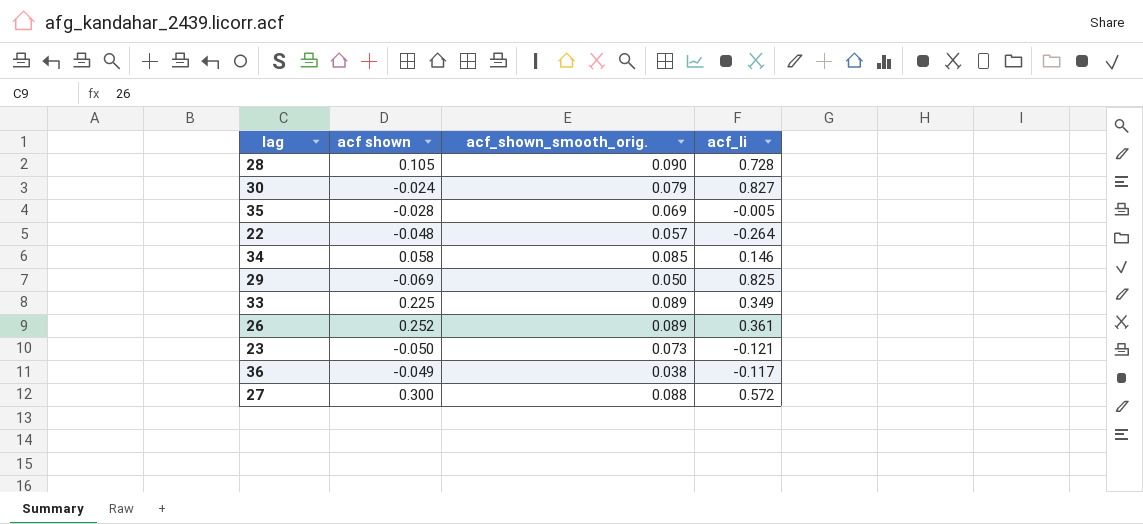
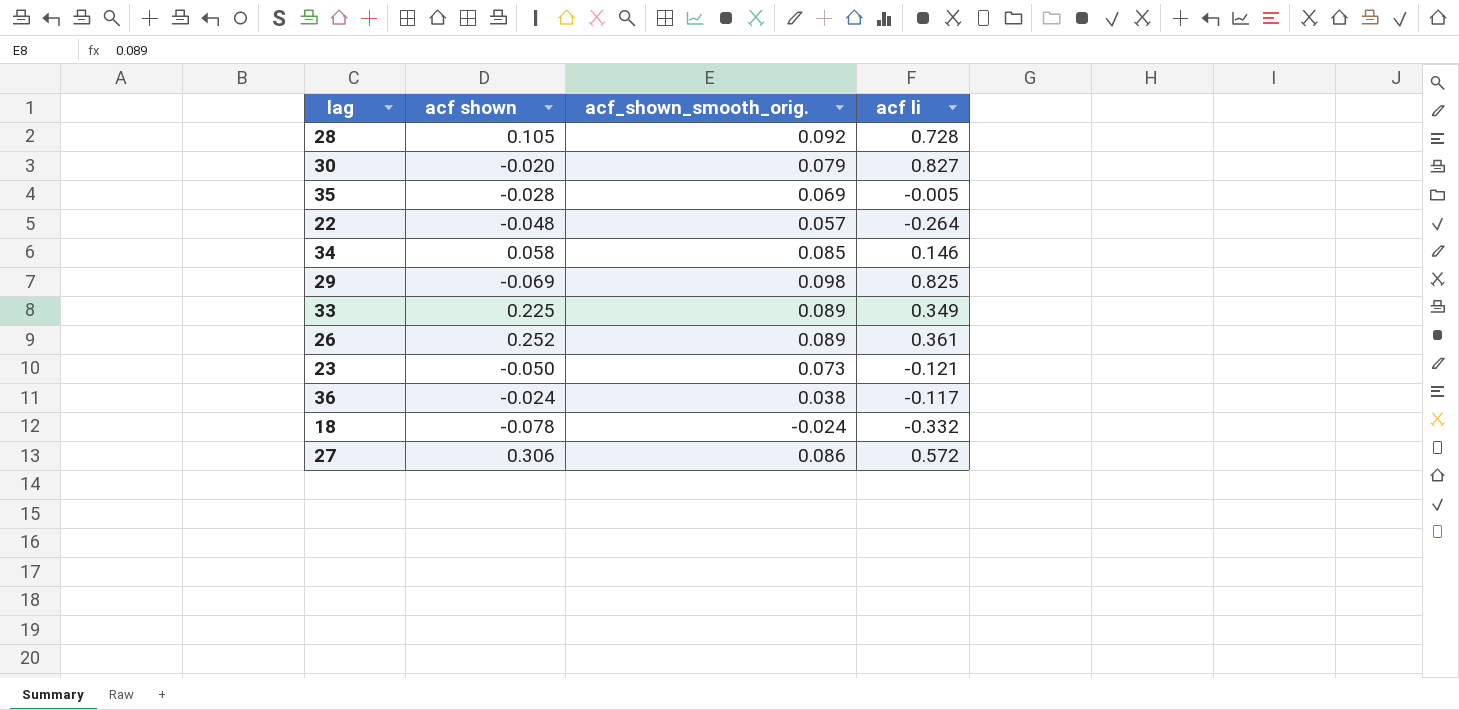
column name: acf_li -> acf li
28 | acf_shown_smooth_orig.: 0.090 -> 0.092
30 | acf shown: -0.024 -> -0.020
29 | acf_shown_smooth_orig.: 0.050 -> 0.098
36 | acf shown: -0.049 -> -0.024
row 18: none -> -0.078 | -0.024 | -0.332
27 | acf shown: 0.300 -> 0.306
27 | acf_shown_smooth_orig.: 0.088 -> 0.086

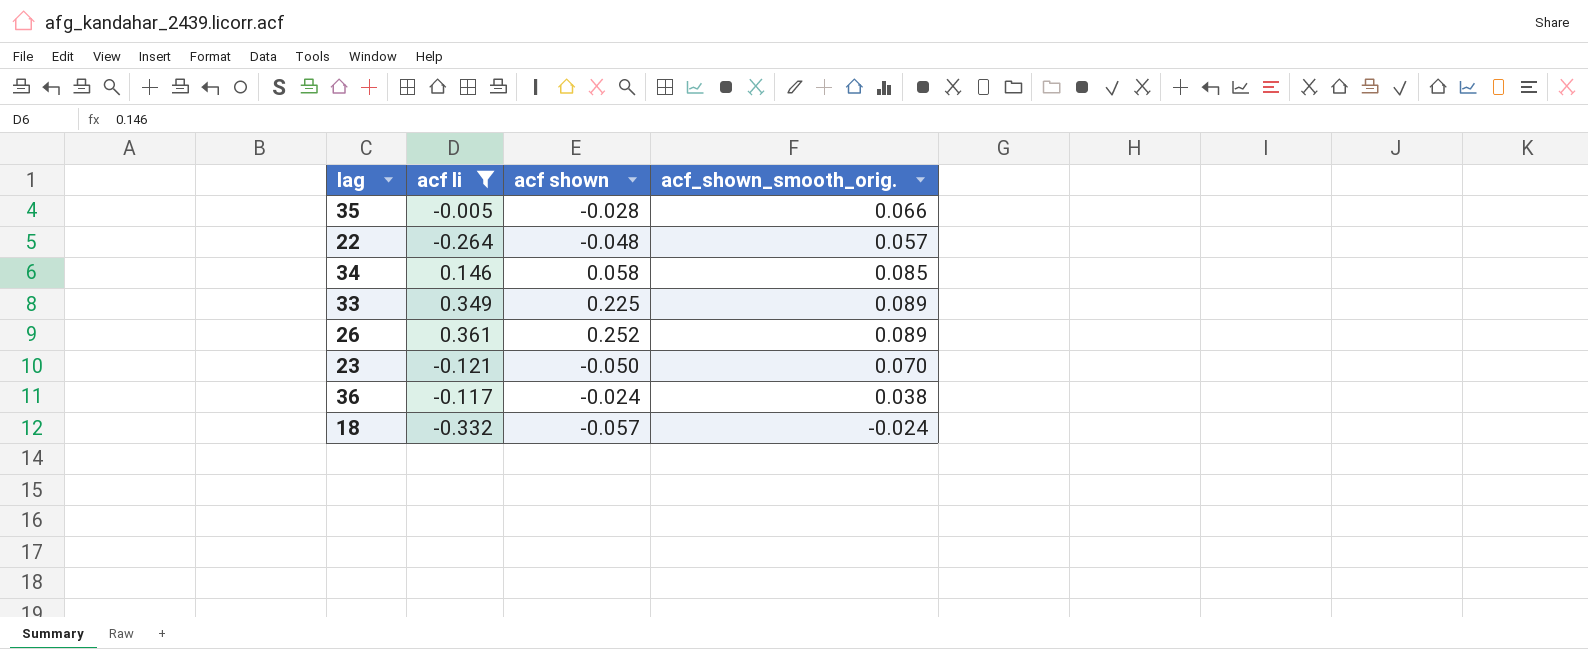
filter: none -> acf li <= 0.361
column acf li | position: 4 -> 2
35 | acf_shown_smooth_orig.: 0.069 -> 0.066
23 | acf_shown_smooth_orig.: 0.073 -> 0.070
18 | acf shown: -0.078 -> -0.057

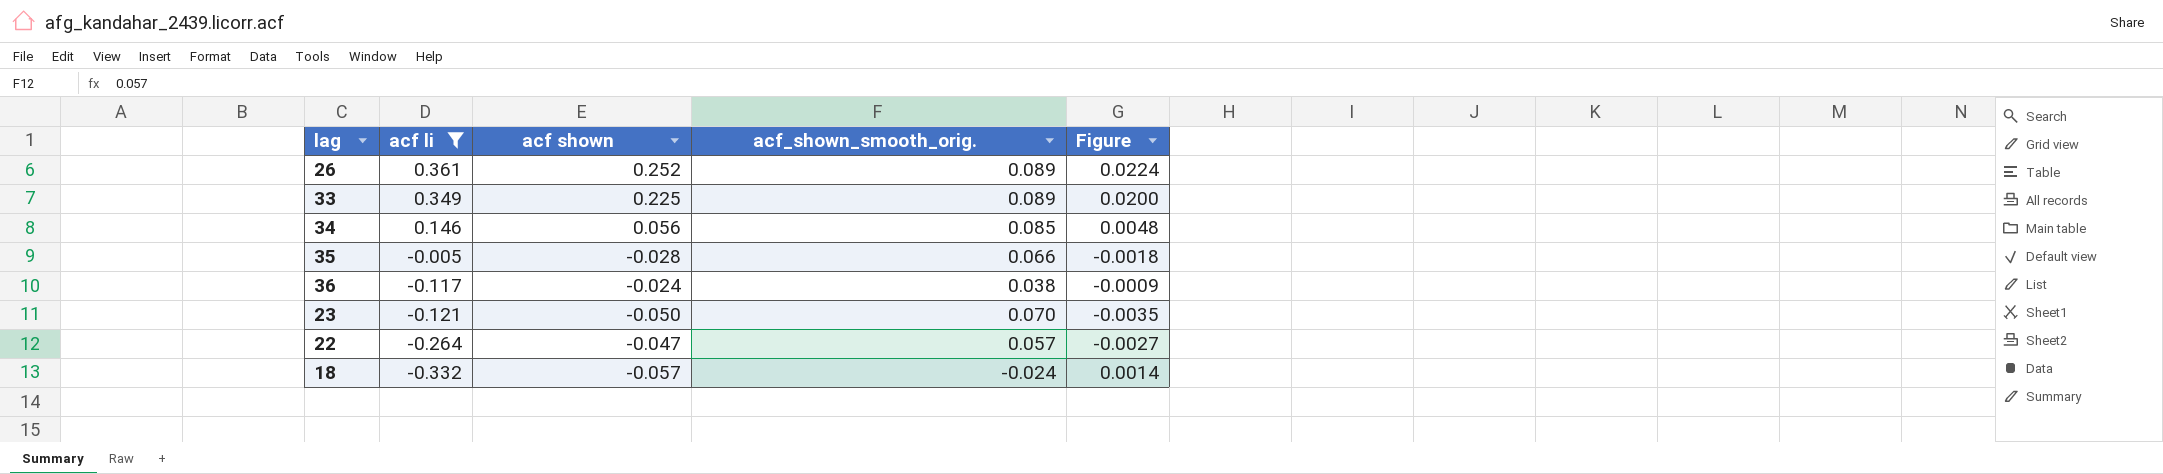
row order: none -> acf li descending
column Figure | formula: none -> [acf shown] * [acf_shown_smooth_orig.]
34 | acf shown: 0.058 -> 0.056
22 | acf shown: -0.048 -> -0.047

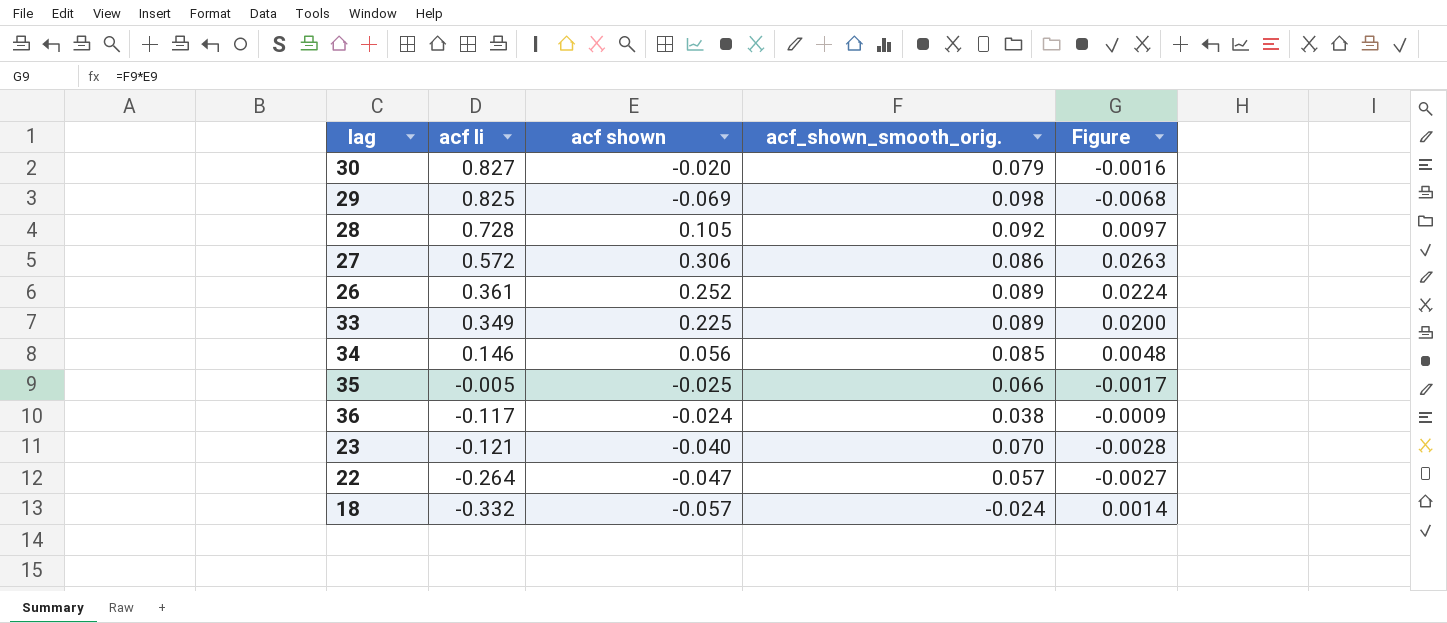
filter: acf li <= 0.361 -> none
35 | acf shown: -0.028 -> -0.025
35 | Figure: -0.0018 -> -0.0017
23 | acf shown: -0.050 -> -0.040
23 | Figure: -0.0035 -> -0.0028

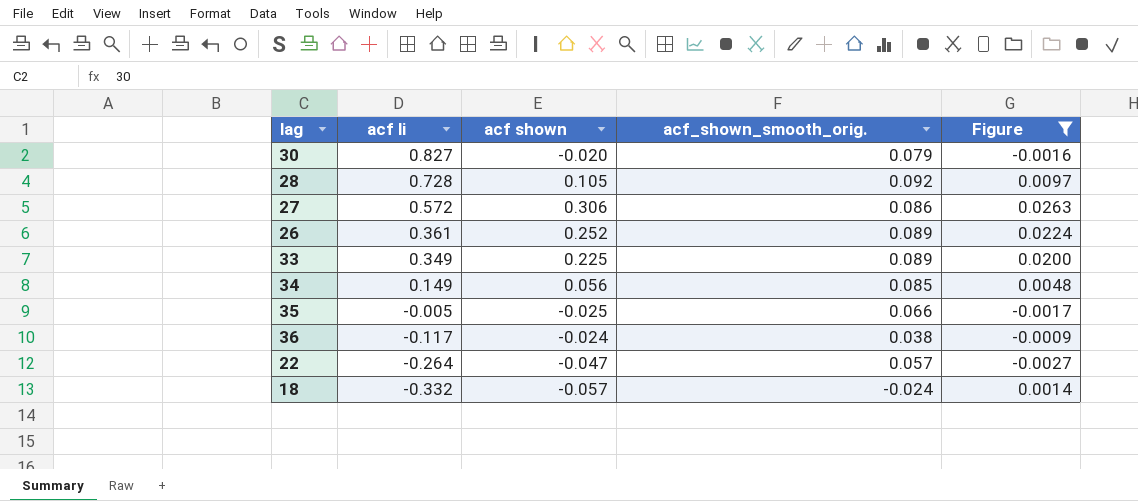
filter: none -> Figure >= -0.0027
34 | acf li: 0.146 -> 0.149

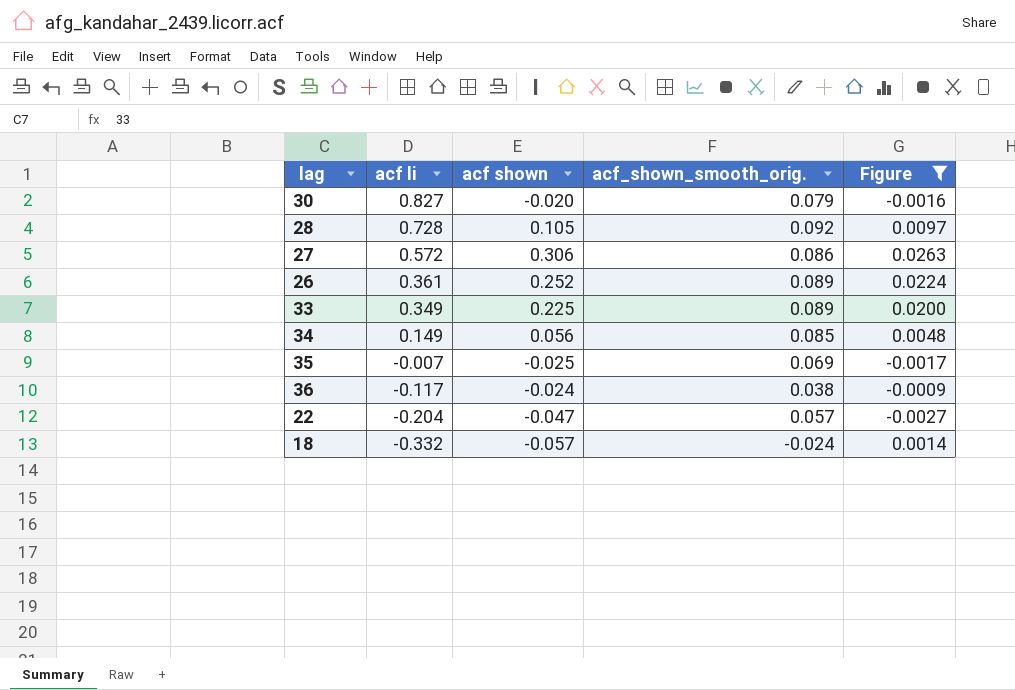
35 | acf li: -0.005 -> -0.007
35 | acf_shown_smooth_orig.: 0.066 -> 0.069
22 | acf li: -0.264 -> -0.204

